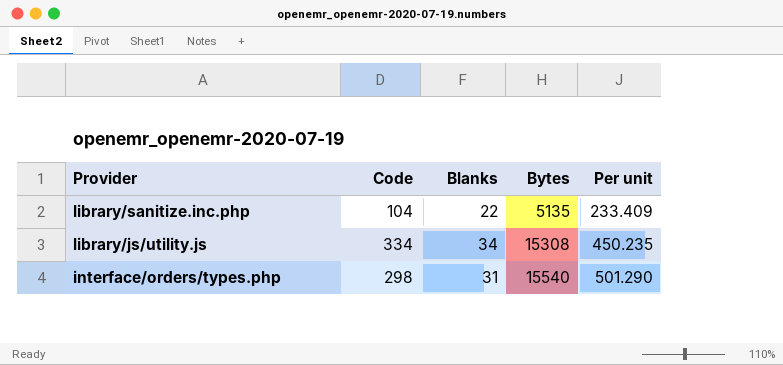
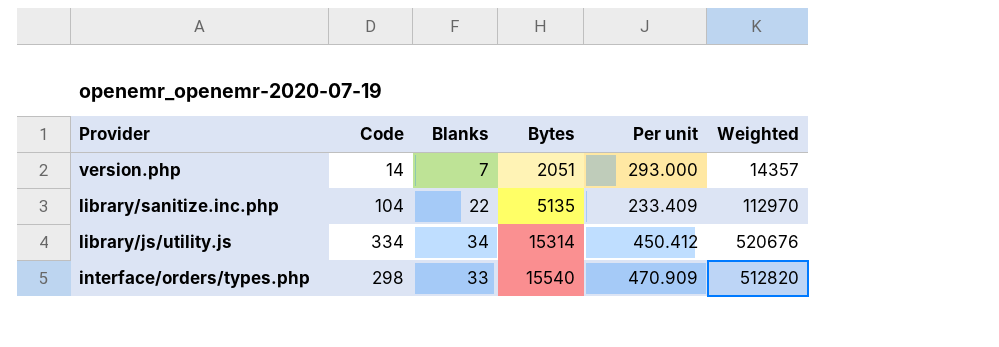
column Weighted | formula: none -> [Blanks] * [Bytes]
row version.php: none -> 14 | 7 | 2051 | 293.000 | 14357
library/js/utility.js | Bytes: 15308 -> 15314
library/js/utility.js | Per unit: 450.235 -> 450.412
interface/orders/types.php | Blanks: 31 -> 33
interface/orders/types.php | Per unit: 501.290 -> 470.909

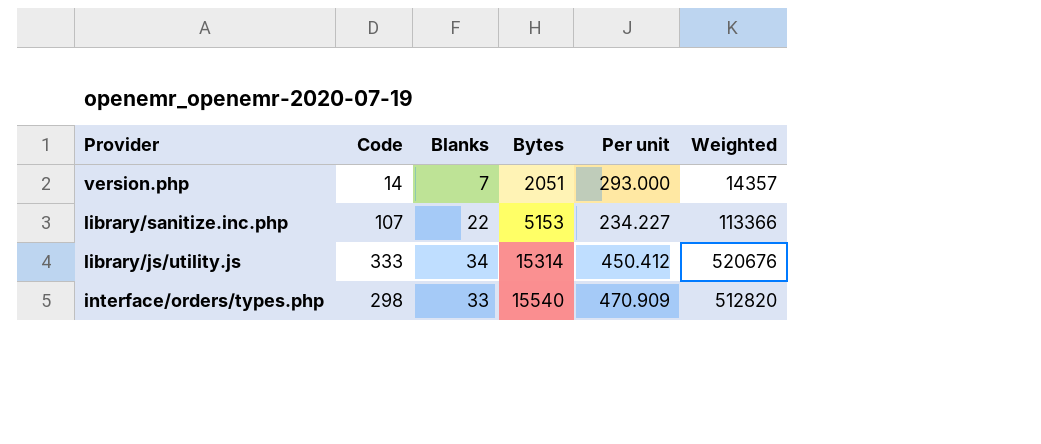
library/sanitize.inc.php | Code: 104 -> 107
library/sanitize.inc.php | Bytes: 5135 -> 5153
library/sanitize.inc.php | Per unit: 233.409 -> 234.227
library/sanitize.inc.php | Weighted: 112970 -> 113366
library/js/utility.js | Code: 334 -> 333

